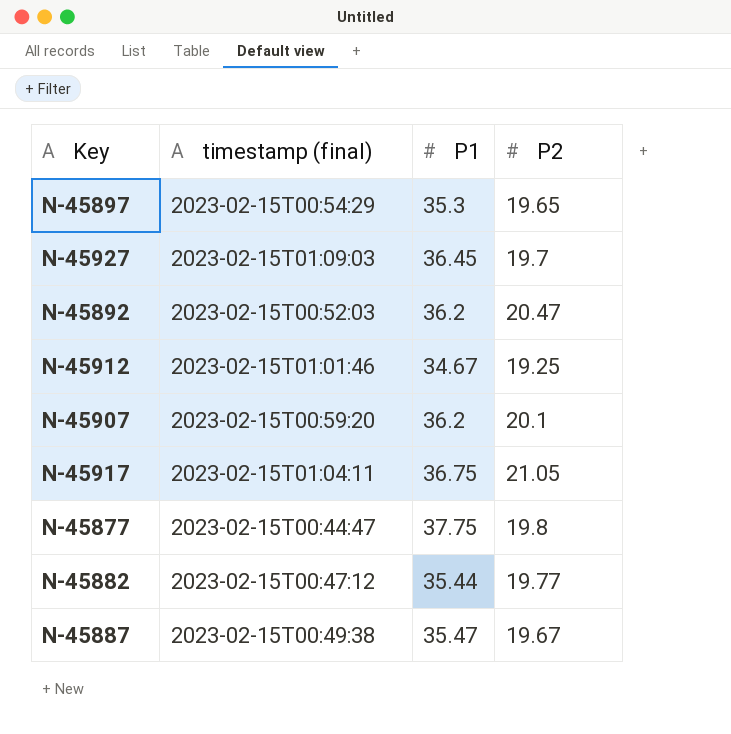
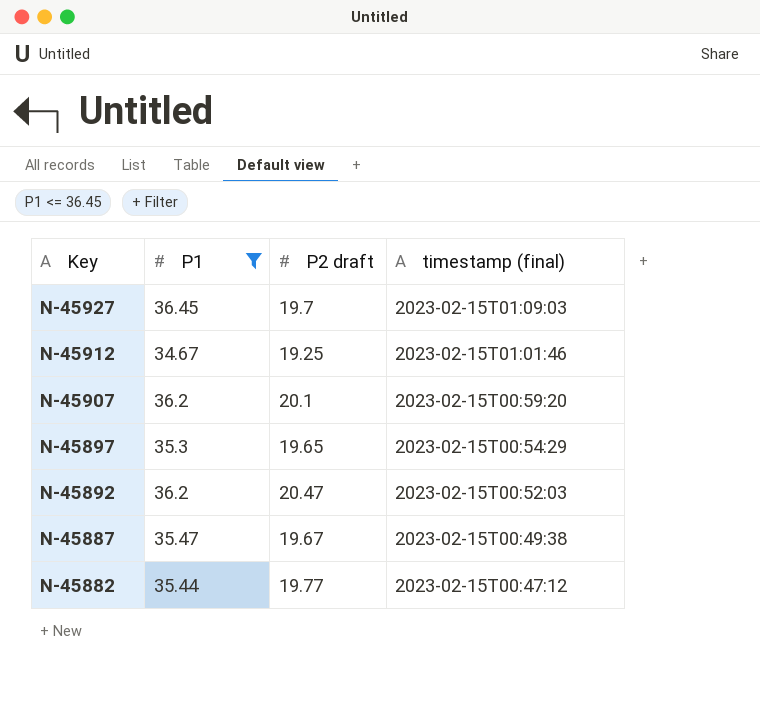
filter: none -> P1 <= 36.45
row order: none -> Key descending
column name: P2 -> P2 draft
column timestamp (final) | position: 2 -> 4

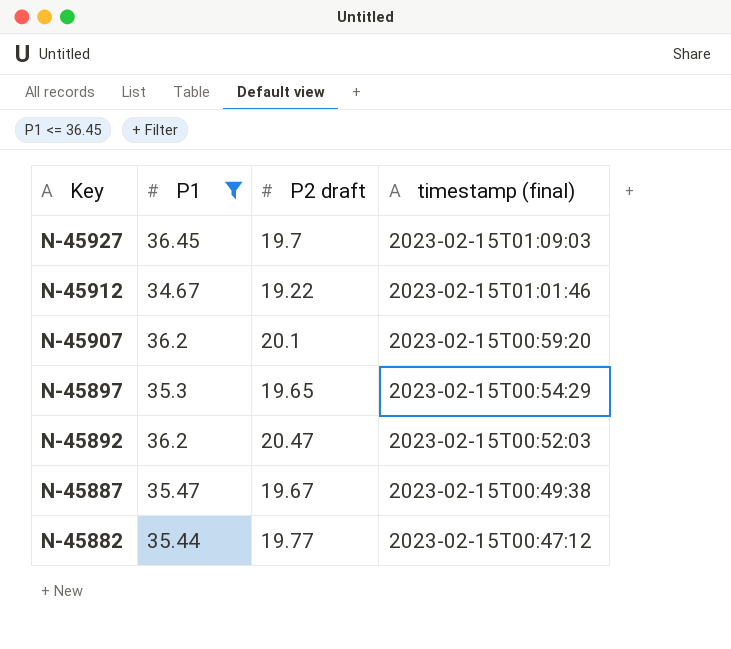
N-45912 | P2 draft: 19.25 -> 19.22

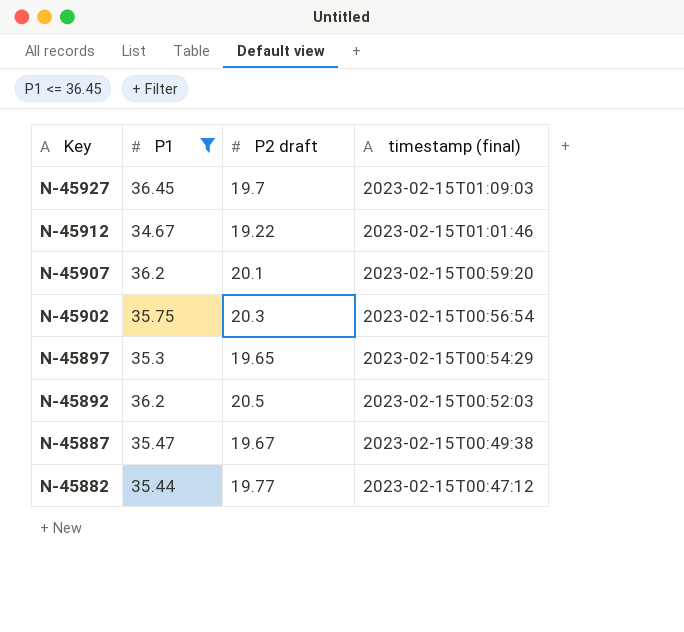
row N-45902: none -> 35.75 | 20.3 | 2023-02-15T00:56:54
N-45892 | P2 draft: 20.47 -> 20.5

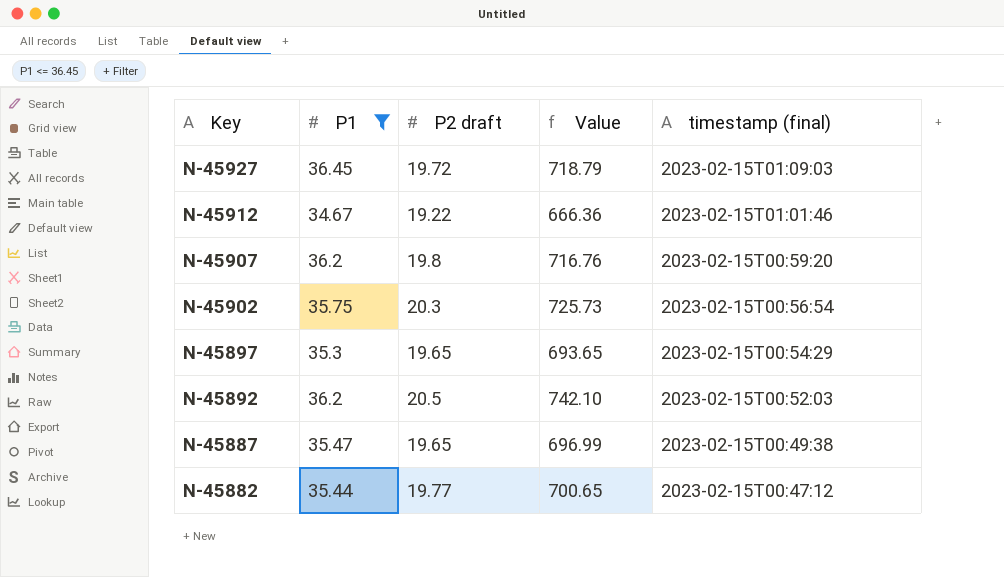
column Value | formula: none -> [P1] * [P2 draft]
N-45927 | P2 draft: 19.7 -> 19.72
N-45907 | P2 draft: 20.1 -> 19.8
N-45887 | P2 draft: 19.67 -> 19.65

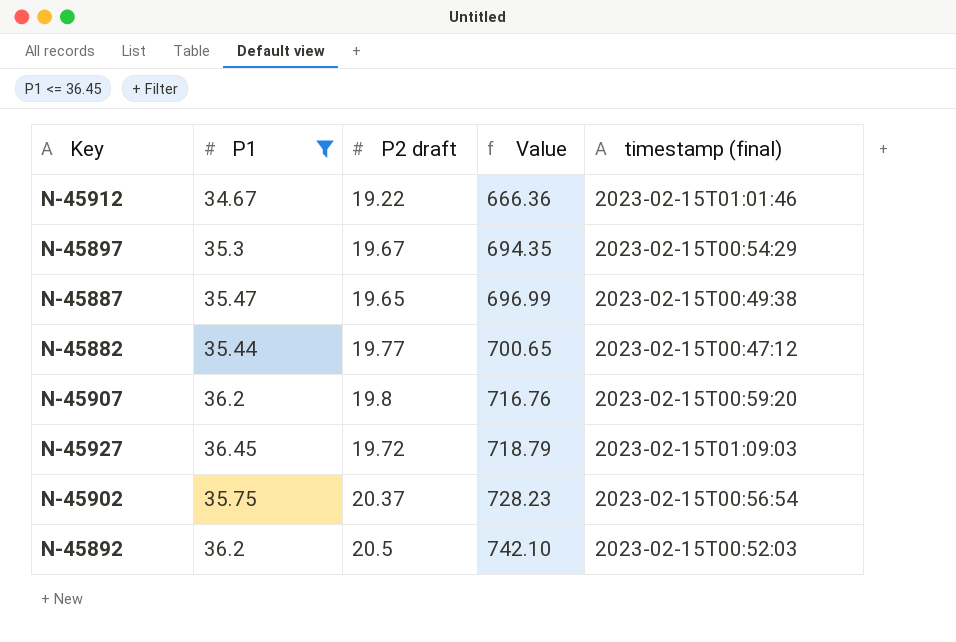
row order: Key descending -> Value ascending
N-45897 | P2 draft: 19.65 -> 19.67
N-45897 | Value: 693.65 -> 694.35
N-45902 | P2 draft: 20.3 -> 20.37
N-45902 | Value: 725.73 -> 728.23

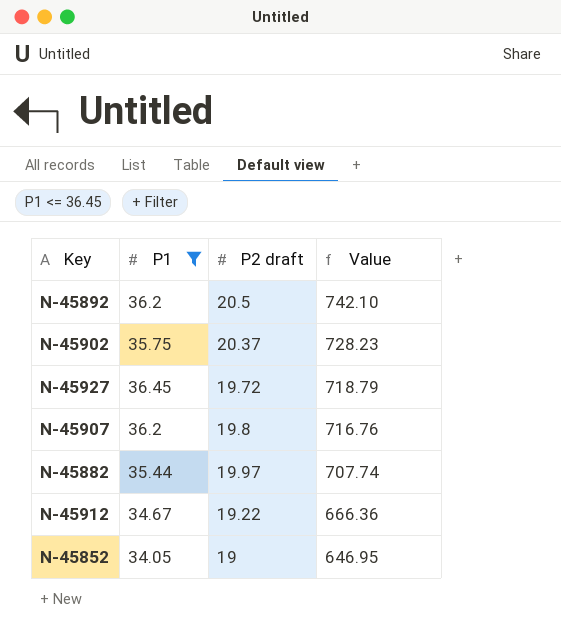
row order: Value ascending -> Value descending
column timestamp (final) | position: 5 -> none
row N-45897: 35.3 | 19.67 | 694.35 | 2023-02-15T00:54:29 -> none
row N-45887: 35.47 | 19.65 | 696.99 | 2023-02-15T00:49:38 -> none
N-45882 | P2 draft: 19.77 -> 19.97
N-45882 | Value: 700.65 -> 707.74
row N-45852: none -> 34.05 | 19 | 646.95

